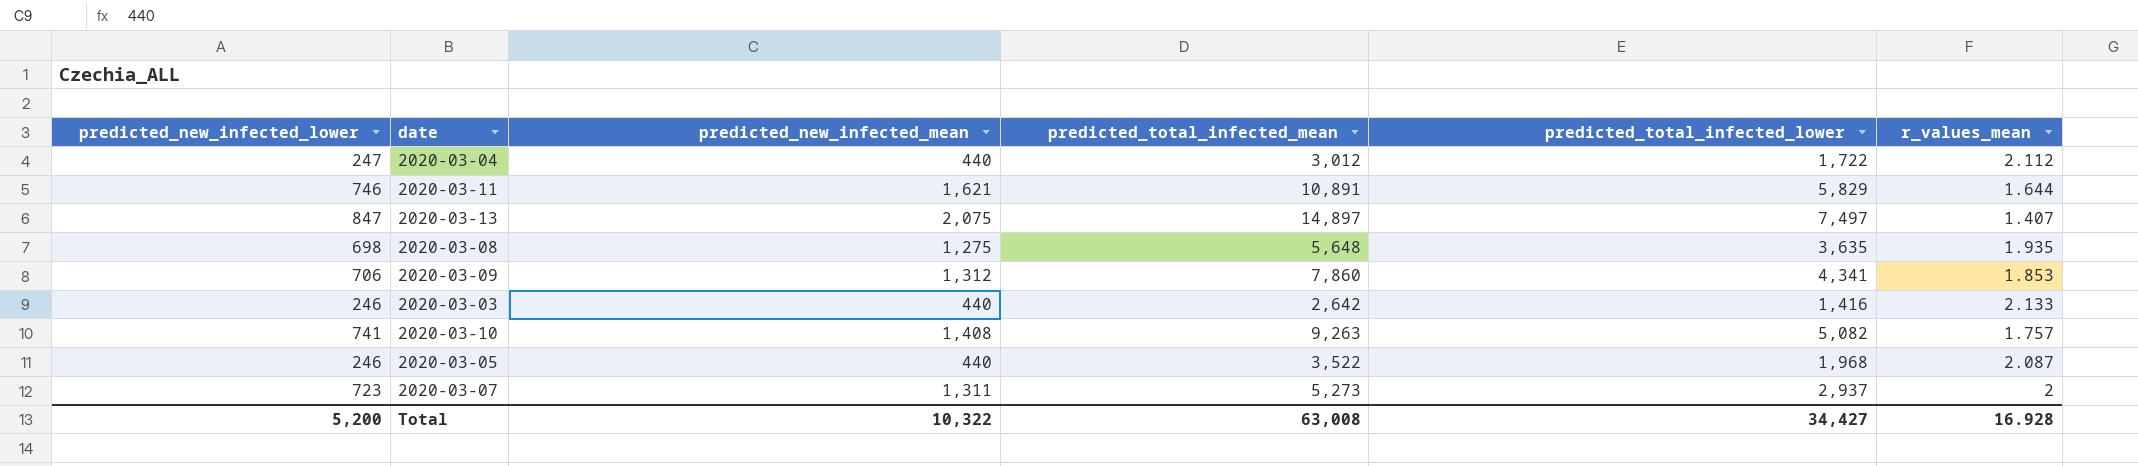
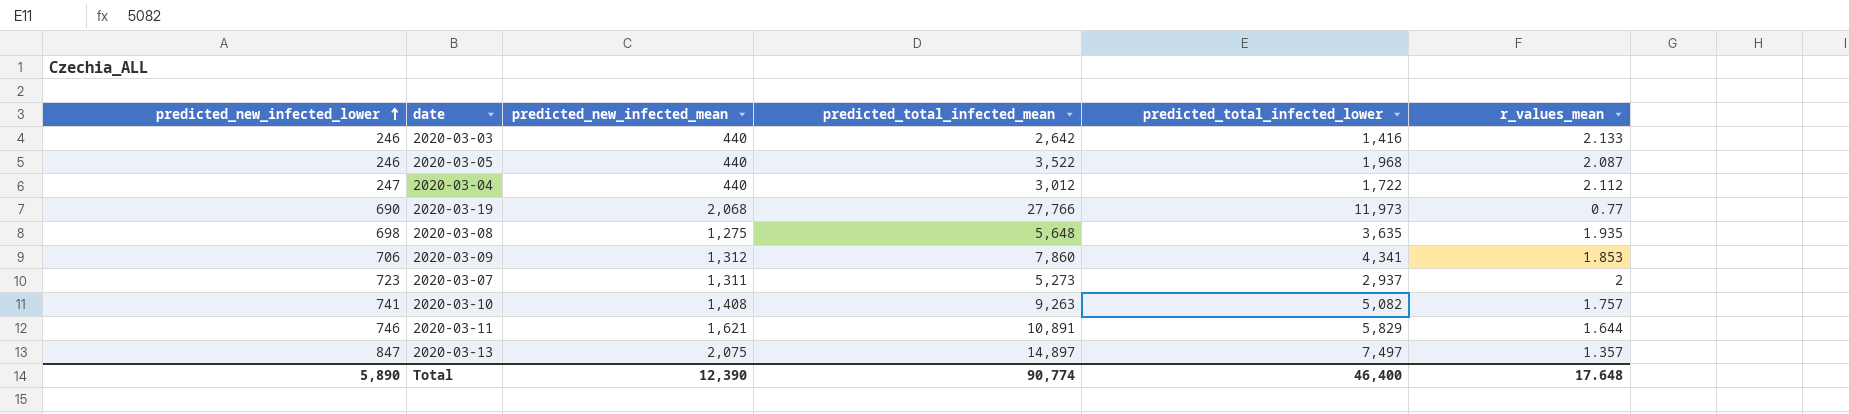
row order: none -> predicted_new_infected_lower ascending
row 2020-03-19: none -> 690 | 2,068 | 27,766 | 11,973 | 0.77
2020-03-13 | r_values_mean: 1.407 -> 1.357
Total | predicted_new_infected_lower: 5,200 -> 5,890
Total | predicted_new_infected_mean: 10,322 -> 12,390
Total | predicted_total_infected_mean: 63,008 -> 90,774
Total | predicted_total_infected_lower: 34,427 -> 46,400
Total | r_values_mean: 16.928 -> 17.648

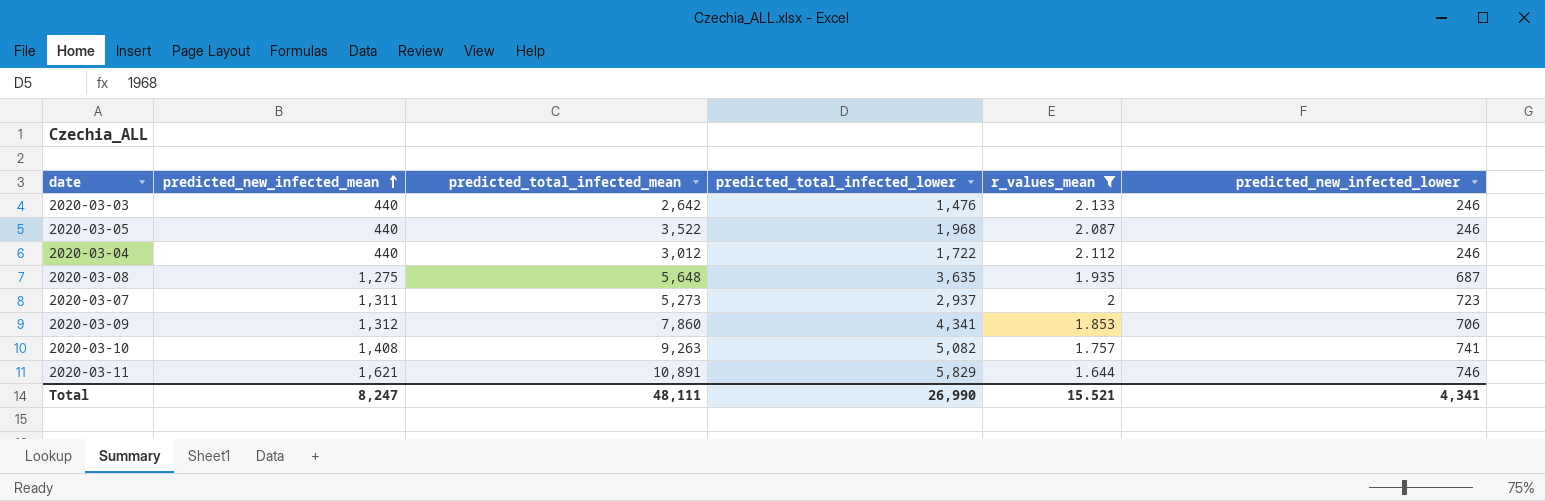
filter: none -> r_values_mean >= 1.644
row order: predicted_new_infected_lower ascending -> predicted_new_infected_mean ascending
column predicted_new_infected_lower | position: 1 -> 6
2020-03-03 | predicted_total_infected_lower: 1,416 -> 1,476
2020-03-04 | predicted_new_infected_lower: 247 -> 246
2020-03-08 | predicted_new_infected_lower: 698 -> 687
Total | predicted_new_infected_mean: 12,390 -> 8,247
Total | predicted_total_infected_mean: 90,774 -> 48,111
Total | predicted_total_infected_lower: 46,400 -> 26,990
Total | r_values_mean: 17.648 -> 15.521
Total | predicted_new_infected_lower: 5,890 -> 4,341

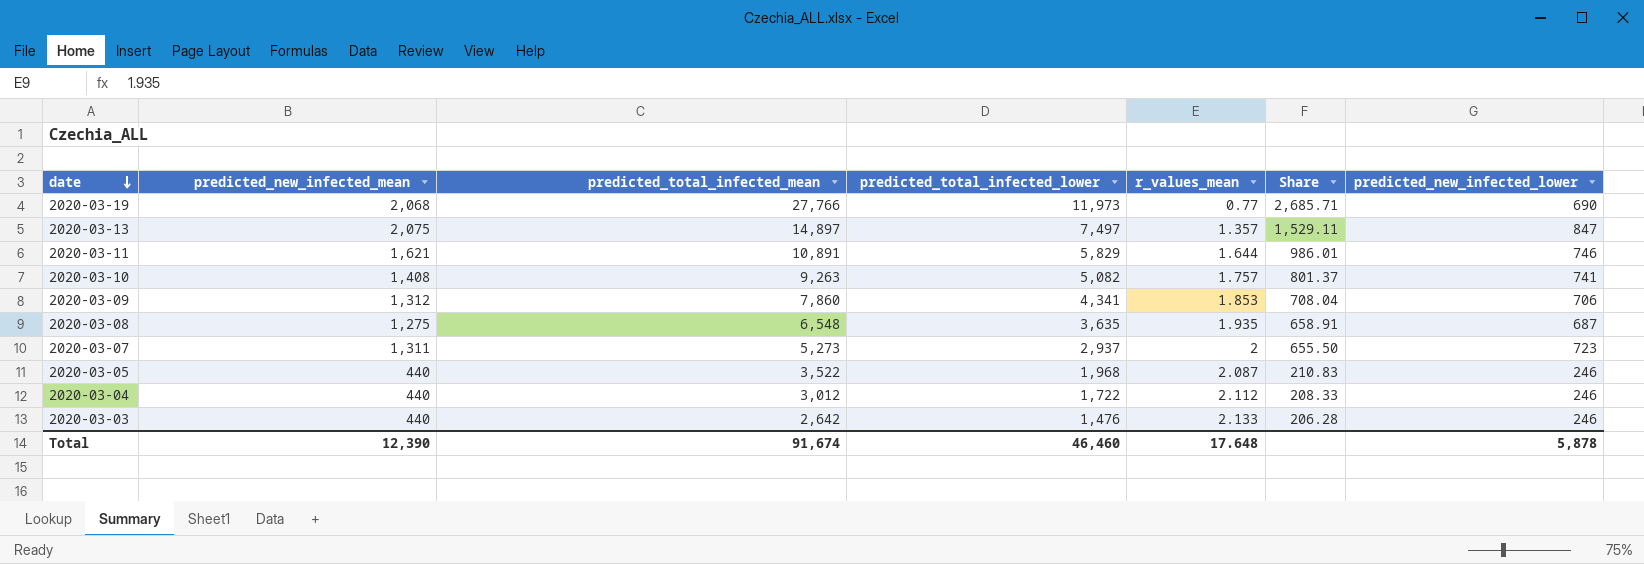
filter: r_values_mean >= 1.644 -> none
row order: predicted_new_infected_mean ascending -> date descending
column Share | formula: none -> [predicted_new_infected_mean] / [r_values_mean]
2020-03-08 | predicted_total_infected_mean: 5,648 -> 6,548
Total | predicted_new_infected_mean: 8,247 -> 12,390
Total | predicted_total_infected_mean: 48,111 -> 91,674
Total | predicted_total_infected_lower: 26,990 -> 46,460
Total | r_values_mean: 15.521 -> 17.648
Total | predicted_new_infected_lower: 4,341 -> 5,878

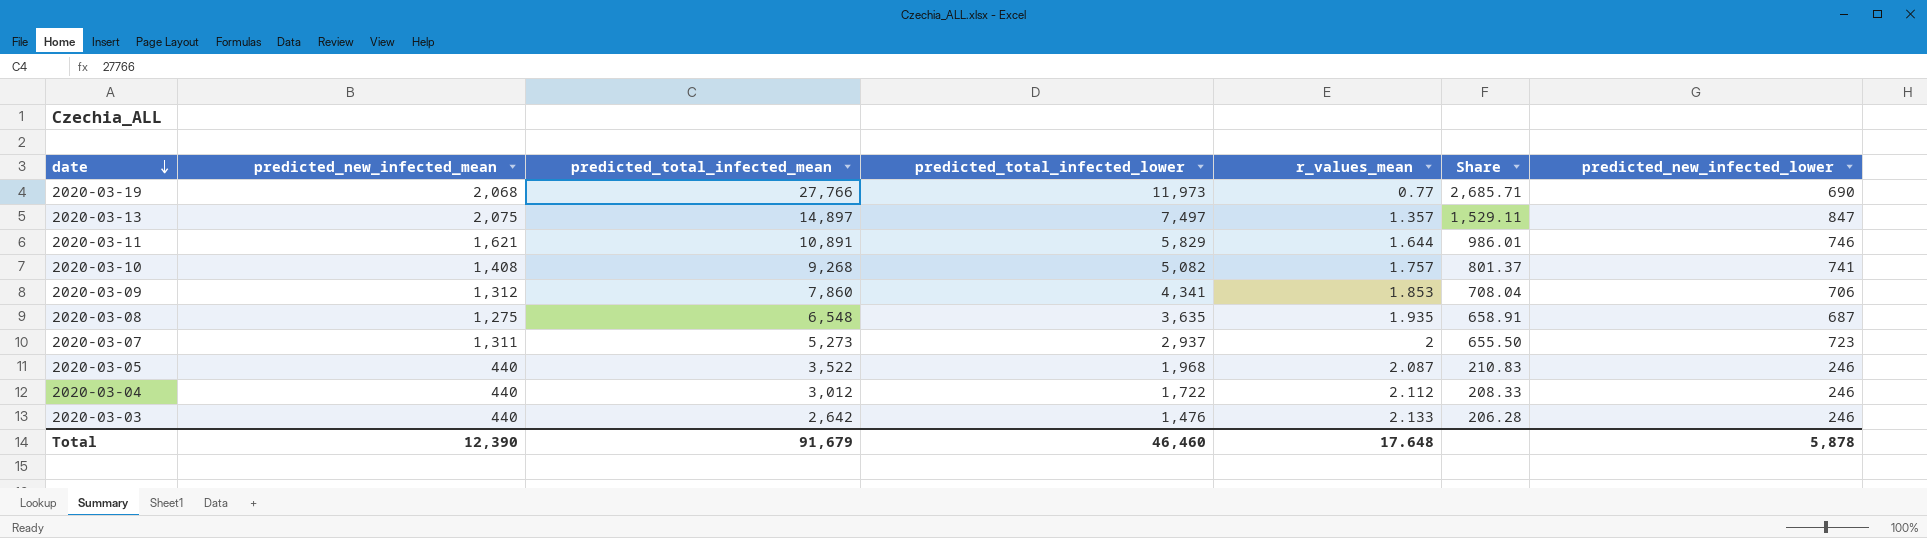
2020-03-10 | predicted_total_infected_mean: 9,263 -> 9,268
Total | predicted_total_infected_mean: 91,674 -> 91,679

